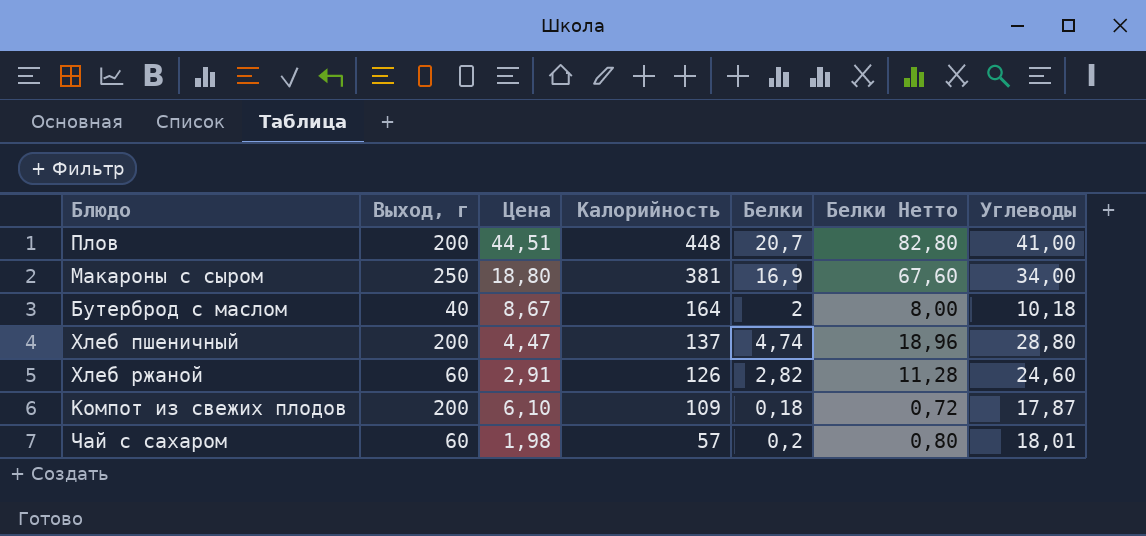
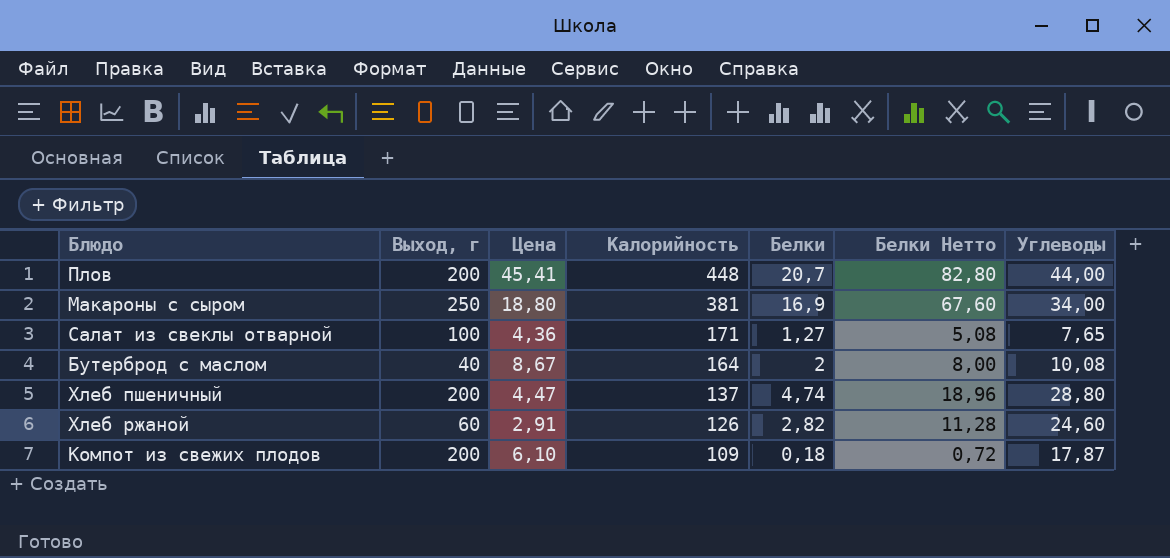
row Чай с сахаром: 60 | 1,98 | 57 | 0,2 | 0,80 | 18,01 -> none
Плов | Цена: 44,51 -> 45,41
Плов | Углеводы: 41,00 -> 44,00
row Салат из свеклы отварной: none -> 100 | 4,36 | 171 | 1,27 | 5,08 | 7,65
Бутерброд с маслом | Углеводы: 10,18 -> 10,08

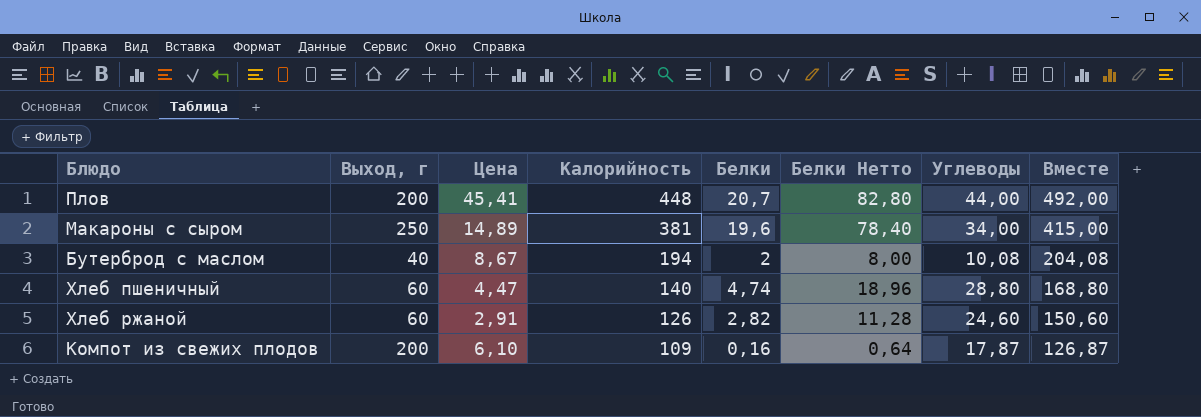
column Вместе | formula: none -> [Калорийность] + [Углеводы]
row Салат из свеклы отварной: 100 | 4,36 | 171 | 1,27 | 5,08 | 7,65 -> none
Макароны с сыром | Цена: 18,80 -> 14,89
Макароны с сыром | Белки: 16,9 -> 19,6
Макароны с сыром | Белки Нетто: 67,60 -> 78,40
Бутерброд с маслом | Калорийность: 164 -> 194
Хлеб пшеничный | Выход, г: 200 -> 60
Хлеб пшеничный | Калорийность: 137 -> 140
Компот из свежих плодов | Белки: 0,18 -> 0,16
Компот из свежих плодов | Белки Нетто: 0,72 -> 0,64

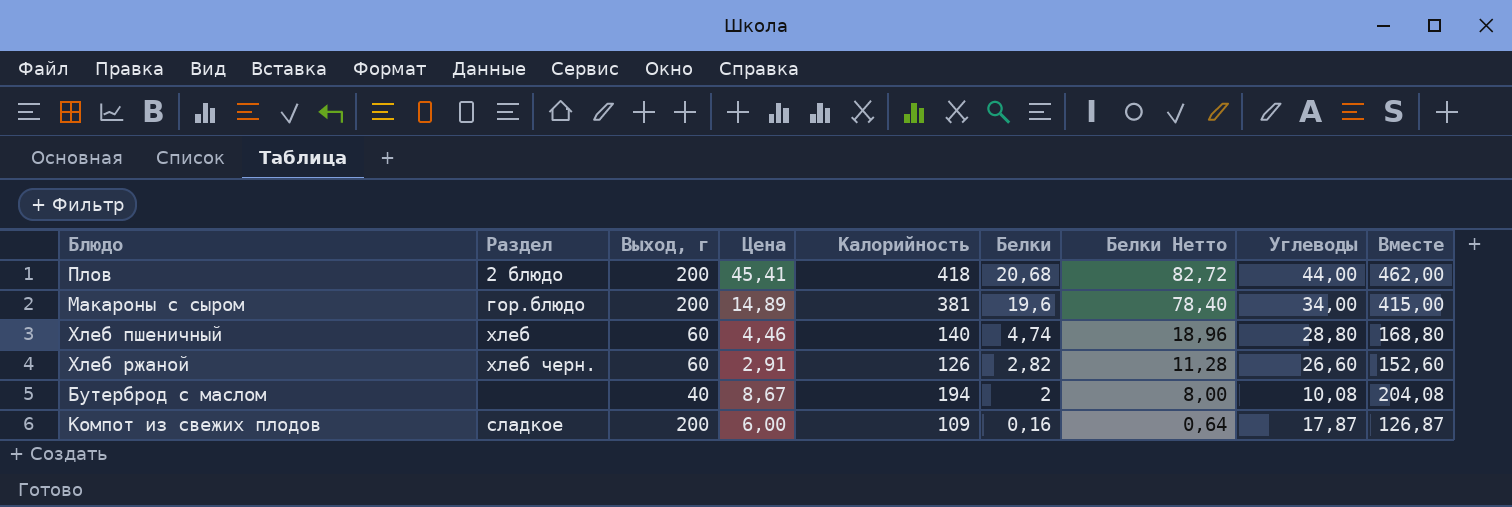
row order: Калорийность descending -> Белки descending
column Раздел | position: none -> 2
Плов | Калорийность: 448 -> 418
Плов | Белки: 20,7 -> 20,68
Плов | Белки Нетто: 82,80 -> 82,72
Плов | Вместе: 492,00 -> 462,00
Макароны с сыром | Выход, г: 250 -> 200
Хлеб пшеничный | Цена: 4,47 -> 4,46
Хлеб ржаной | Углеводы: 24,60 -> 26,60
Хлеб ржаной | Вместе: 150,60 -> 152,60
Компот из свежих плодов | Цена: 6,10 -> 6,00

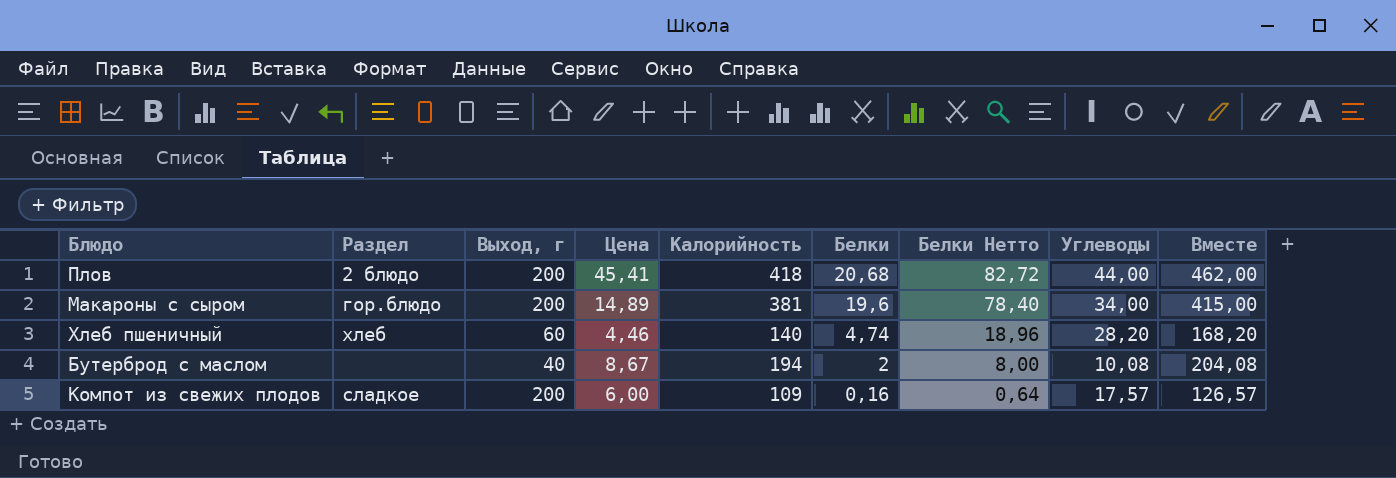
row Хлеб ржаной: хлеб черн. | 60 | 2,91 | 126 | 2,82 | 11,28 | 26,60 | 152,60 -> none
Хлеб пшеничный | Углеводы: 28,80 -> 28,20
Хлеб пшеничный | Вместе: 168,80 -> 168,20
Компот из свежих плодов | Углеводы: 17,87 -> 17,57
Компот из свежих плодов | Вместе: 126,87 -> 126,57

